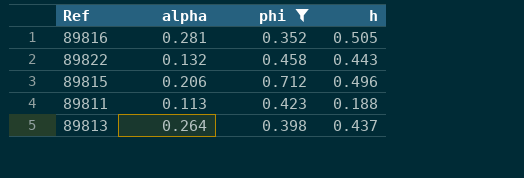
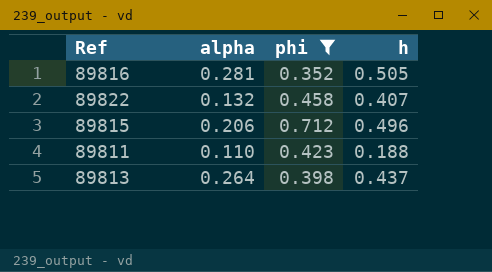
89822 | h: 0.443 -> 0.407
89811 | alpha: 0.113 -> 0.110

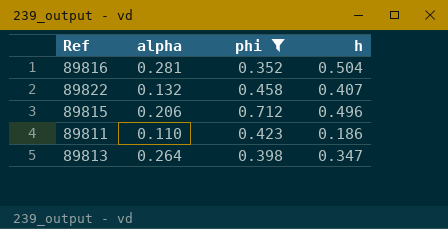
89816 | h: 0.505 -> 0.504
89811 | h: 0.188 -> 0.186
89813 | h: 0.437 -> 0.347

